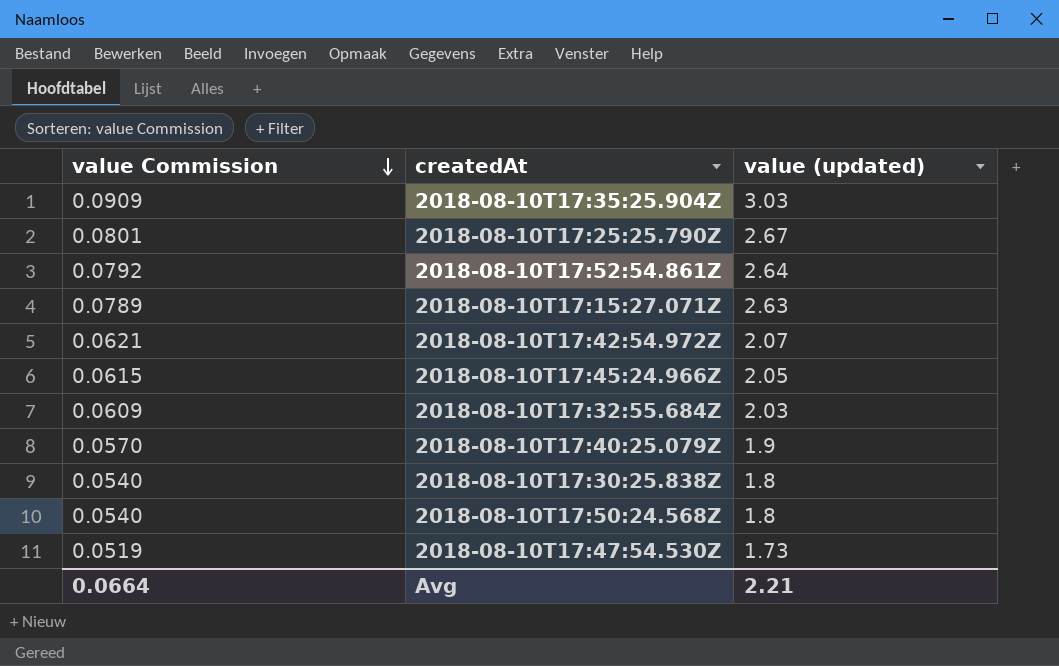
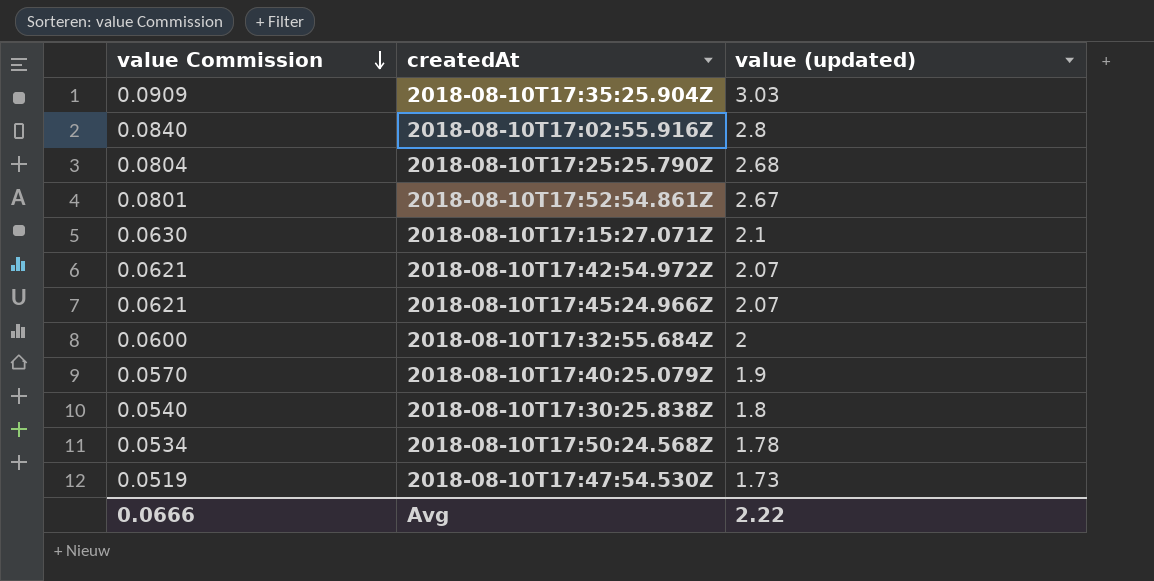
row 2018-08-10T17:02:55.916Z: none -> 0.0840 | 2.8
2018-08-10T17:25:25.790Z | value Commission: 0.0801 -> 0.0804
2018-08-10T17:25:25.790Z | value (updated): 2.67 -> 2.68
2018-08-10T17:52:54.861Z | value Commission: 0.0792 -> 0.0801
2018-08-10T17:52:54.861Z | value (updated): 2.64 -> 2.67
2018-08-10T17:15:27.071Z | value Commission: 0.0789 -> 0.0630
2018-08-10T17:15:27.071Z | value (updated): 2.63 -> 2.1
2018-08-10T17:45:24.966Z | value Commission: 0.0615 -> 0.0621
2018-08-10T17:45:24.966Z | value (updated): 2.05 -> 2.07
2018-08-10T17:32:55.684Z | value Commission: 0.0609 -> 0.0600
2018-08-10T17:32:55.684Z | value (updated): 2.03 -> 2
2018-08-10T17:50:24.568Z | value Commission: 0.0540 -> 0.0534
2018-08-10T17:50:24.568Z | value (updated): 1.8 -> 1.78
Avg | value Commission: 0.0664 -> 0.0666
Avg | value (updated): 2.21 -> 2.22

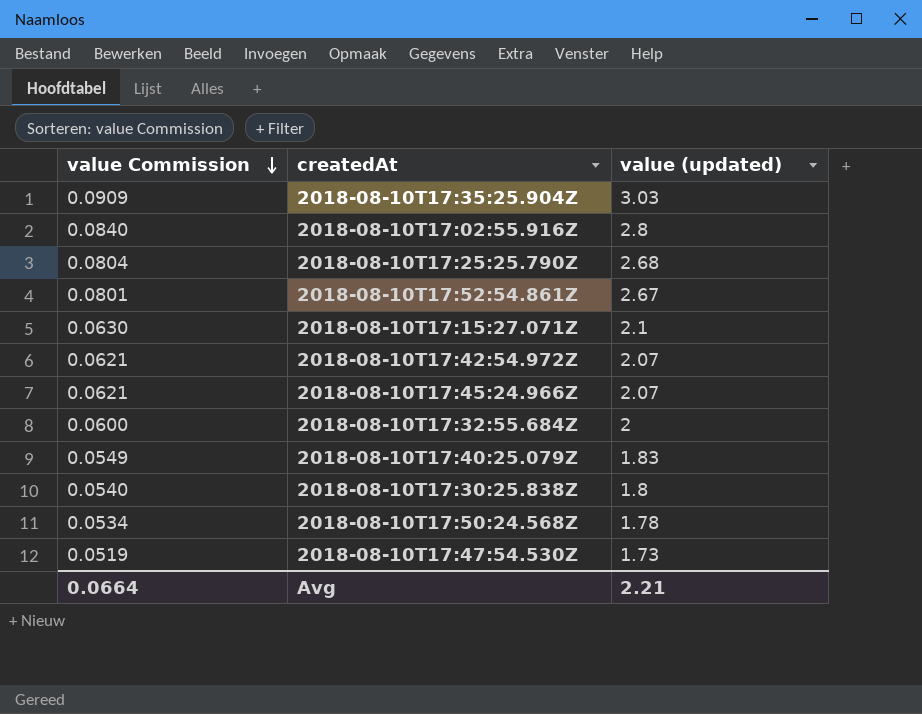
2018-08-10T17:40:25.079Z | value Commission: 0.0570 -> 0.0549
2018-08-10T17:40:25.079Z | value (updated): 1.9 -> 1.83
Avg | value Commission: 0.0666 -> 0.0664
Avg | value (updated): 2.22 -> 2.21

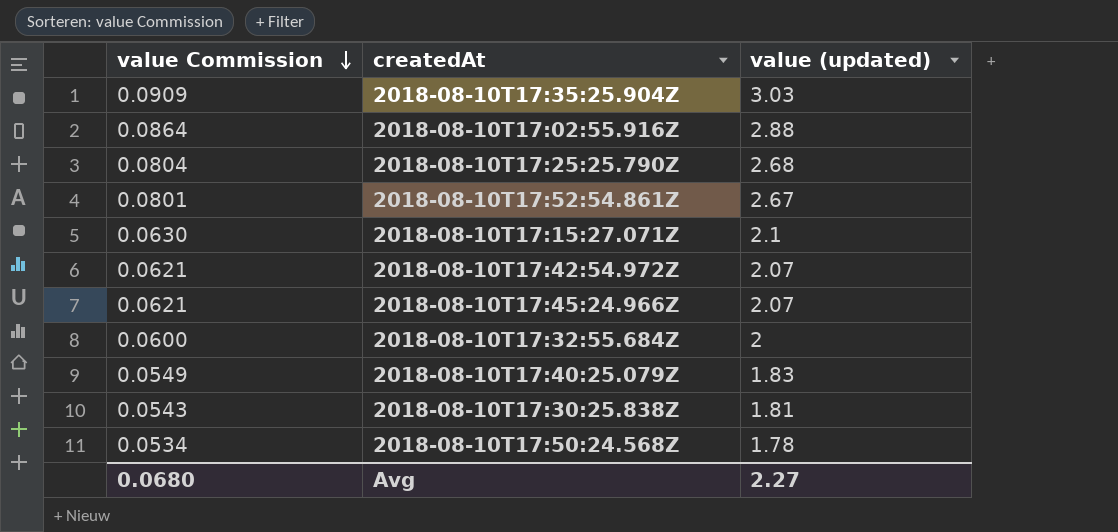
row 2018-08-10T17:47:54.530Z: 0.0519 | 1.73 -> none
2018-08-10T17:02:55.916Z | value Commission: 0.0840 -> 0.0864
2018-08-10T17:02:55.916Z | value (updated): 2.8 -> 2.88
2018-08-10T17:30:25.838Z | value Commission: 0.0540 -> 0.0543
2018-08-10T17:30:25.838Z | value (updated): 1.8 -> 1.81
Avg | value Commission: 0.0664 -> 0.0680
Avg | value (updated): 2.21 -> 2.27

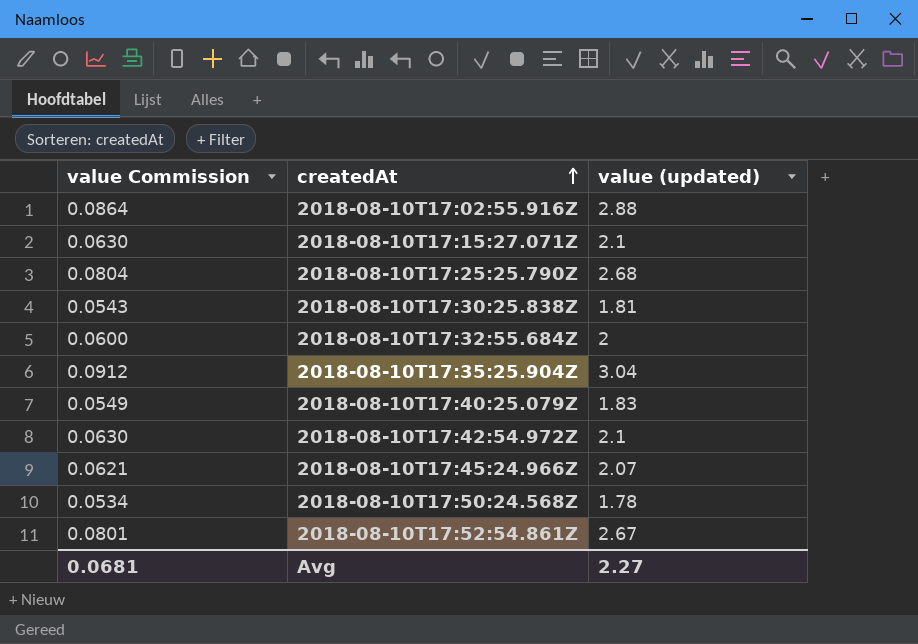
row order: value Commission descending -> createdAt ascending
2018-08-10T17:35:25.904Z | value Commission: 0.0909 -> 0.0912
2018-08-10T17:35:25.904Z | value (updated): 3.03 -> 3.04
2018-08-10T17:42:54.972Z | value Commission: 0.0621 -> 0.0630
2018-08-10T17:42:54.972Z | value (updated): 2.07 -> 2.1
Avg | value Commission: 0.0680 -> 0.0681

